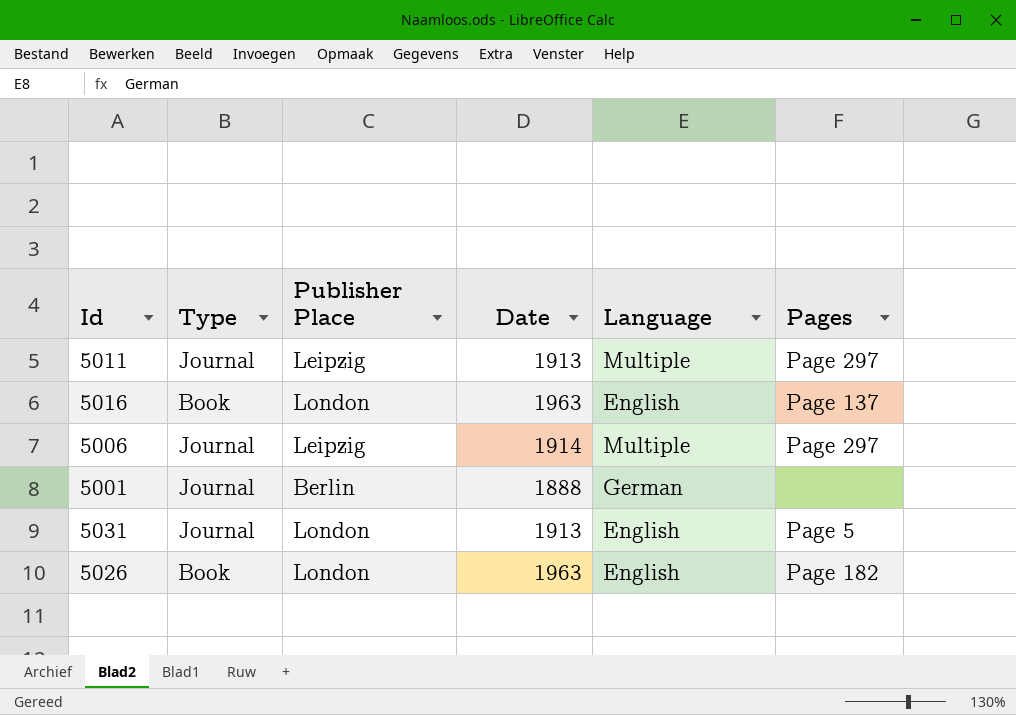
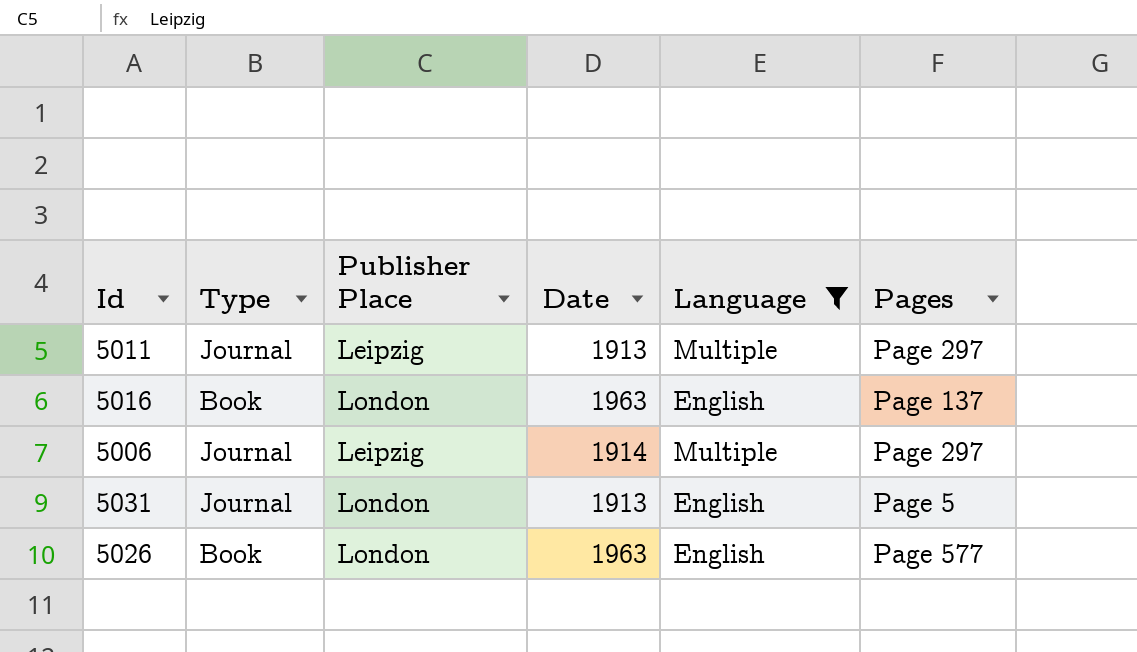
filter: none -> Language != German
5026 | Pages: Page 182 -> Page 577

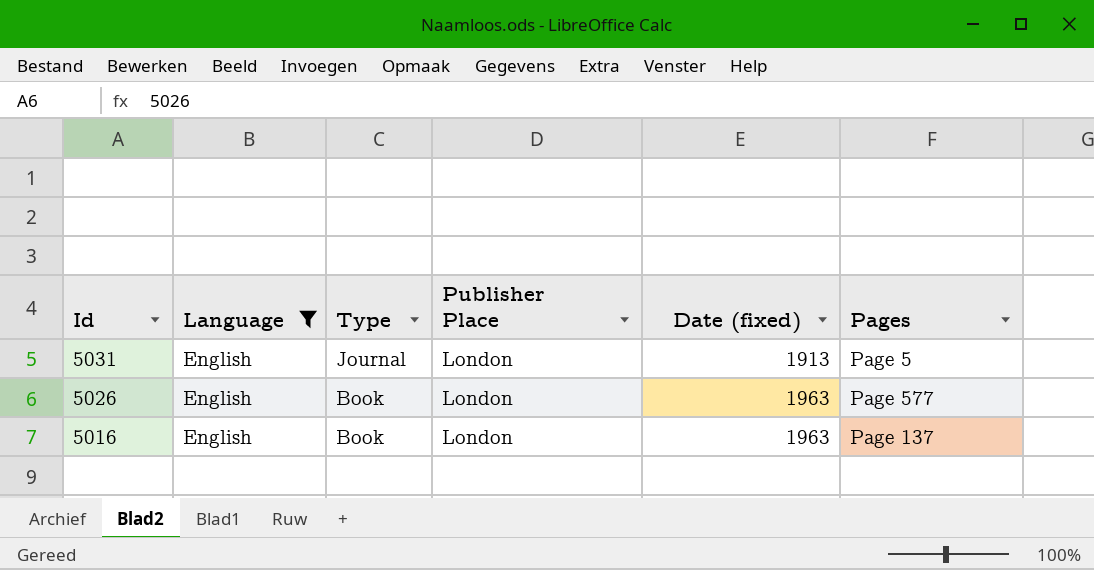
row order: none -> Id descending
column Language | position: 5 -> 2
column name: Date -> Date (fixed)
row 5011: Journal | Leipzig | 1913 | Multiple | Page 297 -> none
row 5006: Journal | Leipzig | 1914 | Multiple | Page 297 -> none

